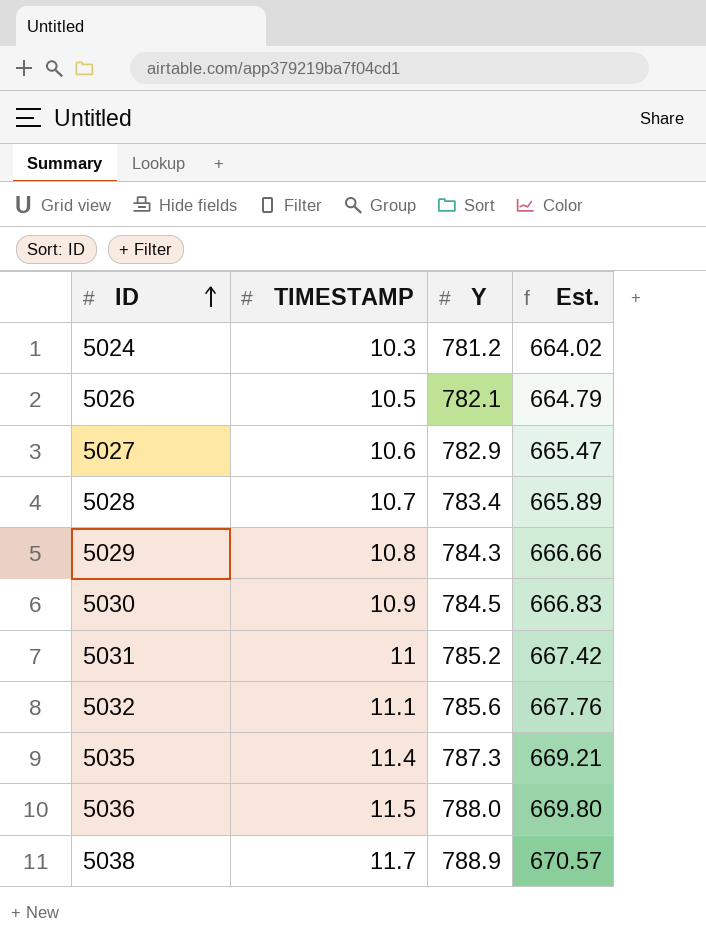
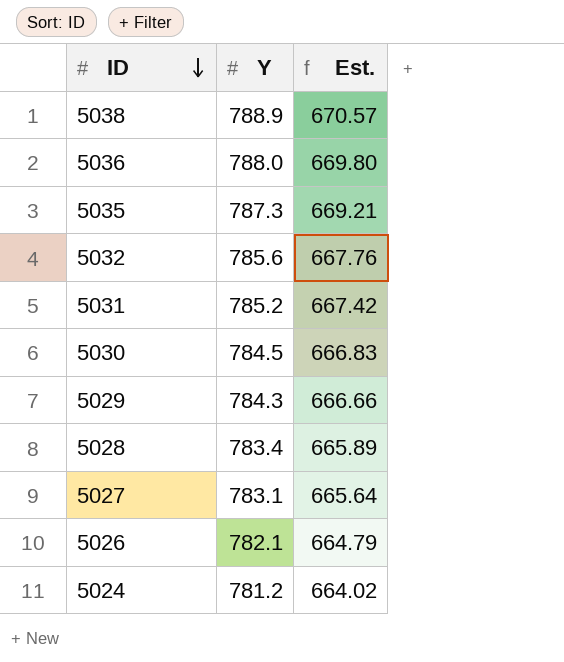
row order: ID ascending -> ID descending
column TIMESTAMP | position: 2 -> none
5027 | Y: 782.9 -> 783.1
5027 | Est.: 665.47 -> 665.64

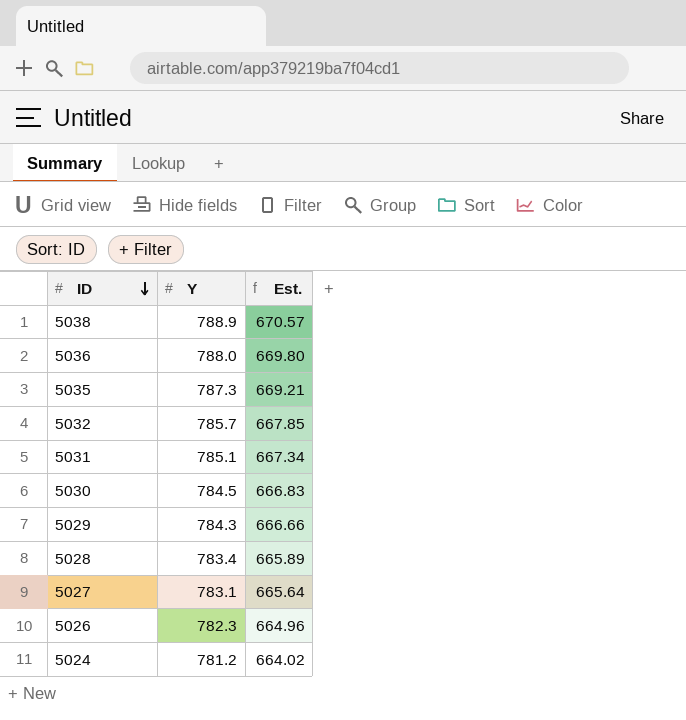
5032 | Y: 785.6 -> 785.7
5032 | Est.: 667.76 -> 667.85
5031 | Y: 785.2 -> 785.1
5031 | Est.: 667.42 -> 667.34
5026 | Y: 782.1 -> 782.3
5026 | Est.: 664.79 -> 664.96

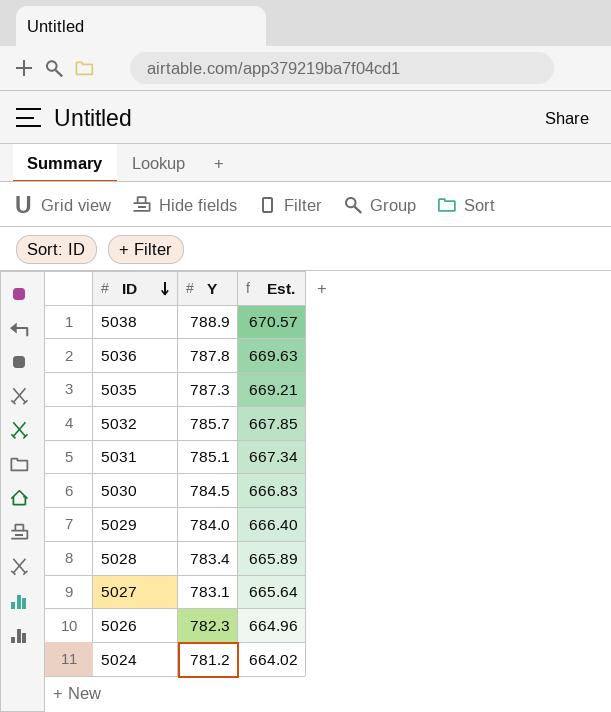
5036 | Y: 788.0 -> 787.8
5036 | Est.: 669.80 -> 669.63
5029 | Y: 784.3 -> 784.0
5029 | Est.: 666.66 -> 666.40

